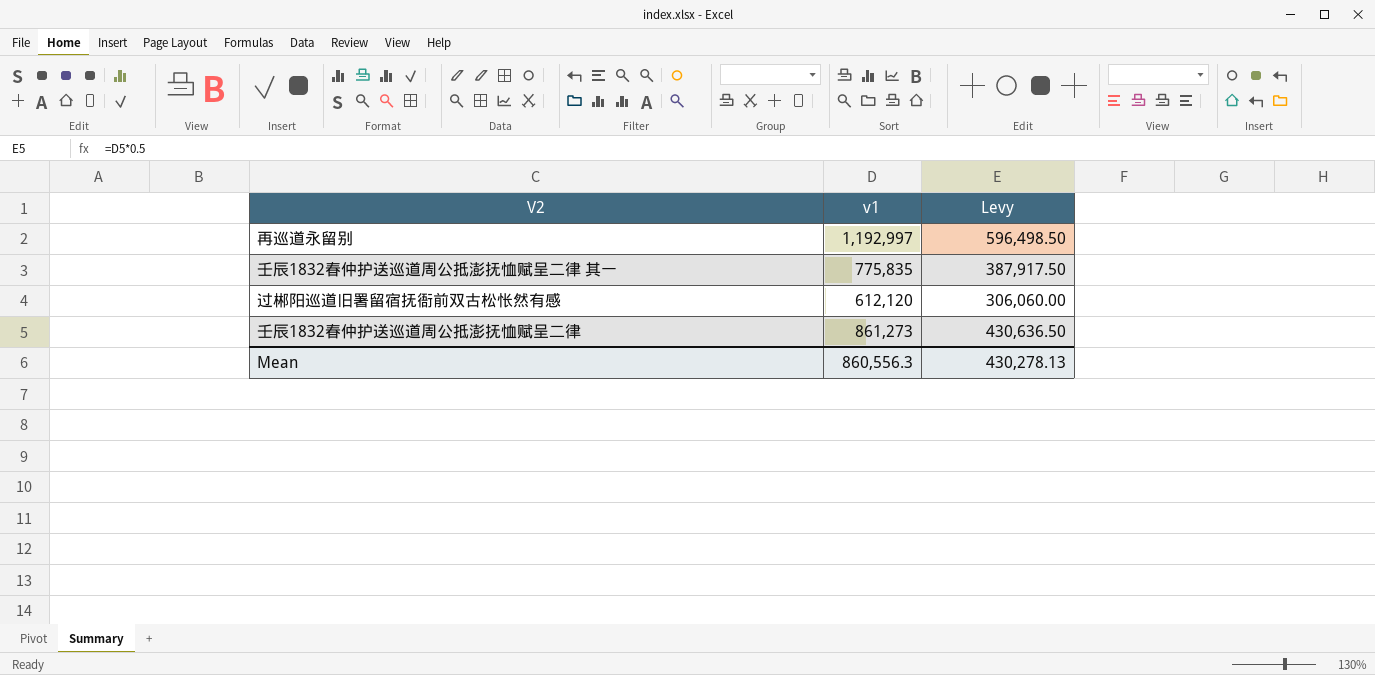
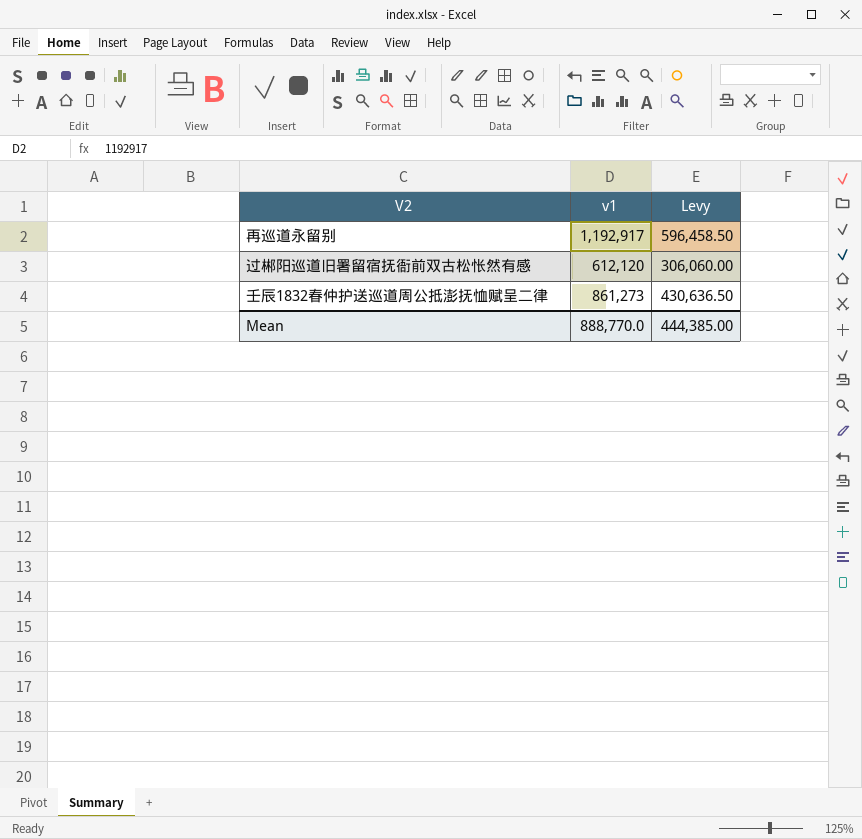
row 壬辰1832春仲护送巡道周公抵澎抚恤赋呈二律 其一: 775,835 | 387,917.50 -> none
再巡道永留别 | v1: 1,192,997 -> 1,192,917
再巡道永留别 | Levy: 596,498.50 -> 596,458.50
Mean | v1: 860,556.3 -> 888,770.0
Mean | Levy: 430,278.13 -> 444,385.00

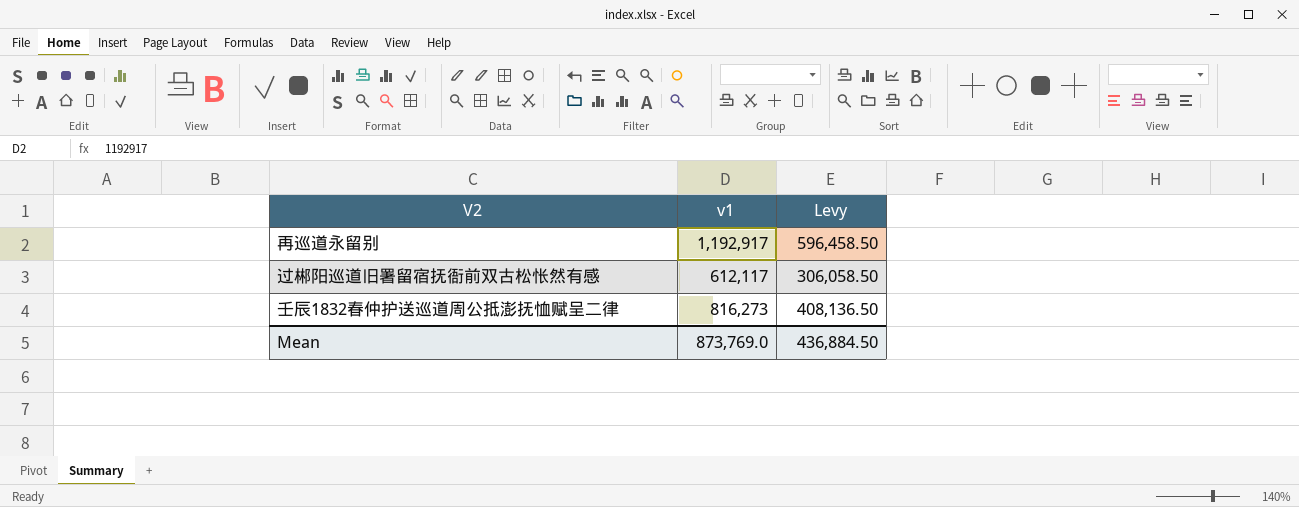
过郴阳巡道旧署留宿抚衙前双古松怅然有感 | v1: 612,120 -> 612,117
过郴阳巡道旧署留宿抚衙前双古松怅然有感 | Levy: 306,060.00 -> 306,058.50
壬辰1832春仲护送巡道周公抵澎抚恤赋呈二律 | v1: 861,273 -> 816,273
壬辰1832春仲护送巡道周公抵澎抚恤赋呈二律 | Levy: 430,636.50 -> 408,136.50
Mean | v1: 888,770.0 -> 873,769.0
Mean | Levy: 444,385.00 -> 436,884.50

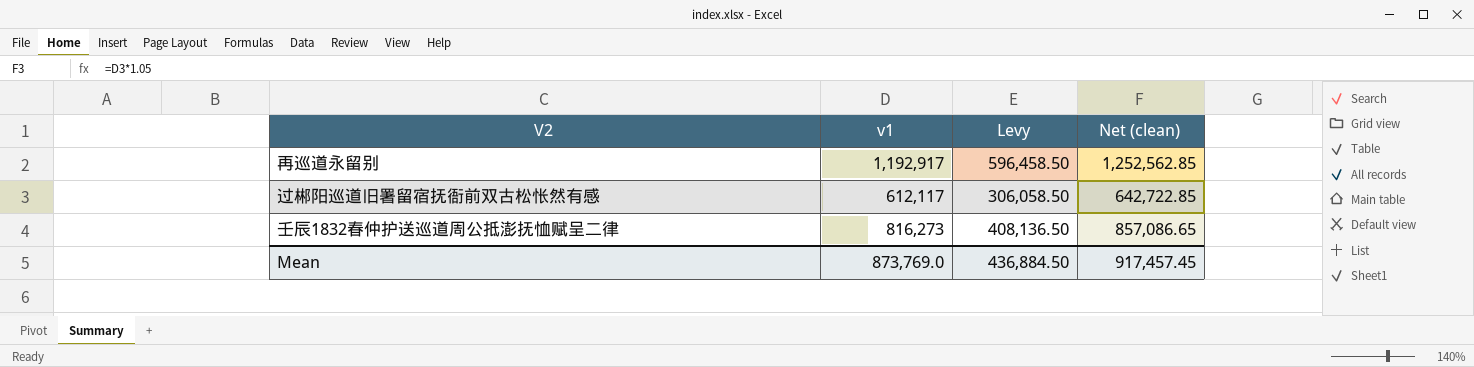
column Net (clean) | formula: none -> [v1] * 1.05

